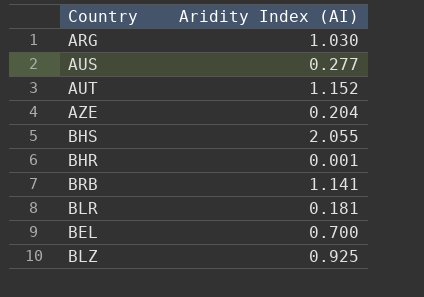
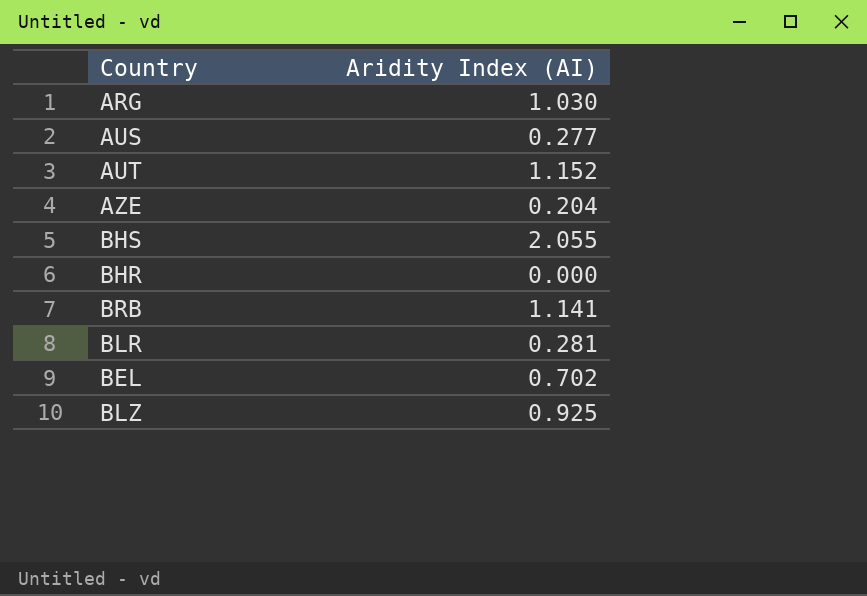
BHR | Aridity Index (AI): 0.001 -> 0.000
BLR | Aridity Index (AI): 0.181 -> 0.281
BEL | Aridity Index (AI): 0.700 -> 0.702

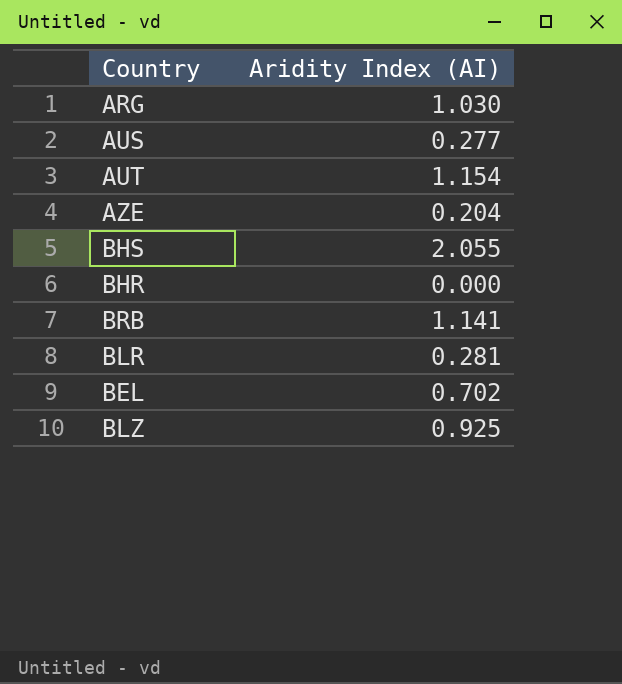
AUT | Aridity Index (AI): 1.152 -> 1.154

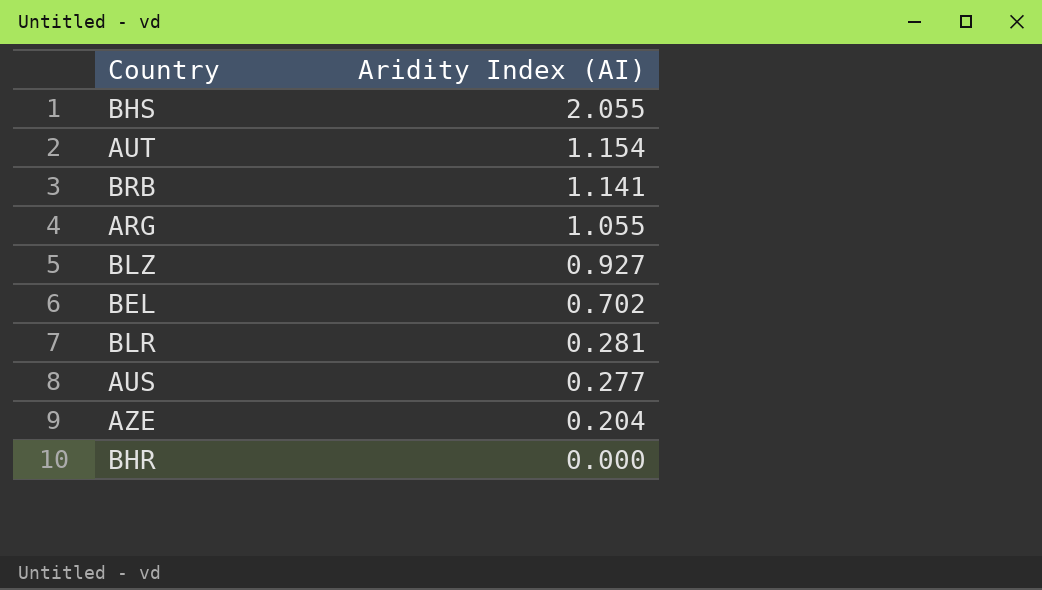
row order: none -> Aridity Index (AI) descending
ARG | Aridity Index (AI): 1.030 -> 1.055
BLZ | Aridity Index (AI): 0.925 -> 0.927

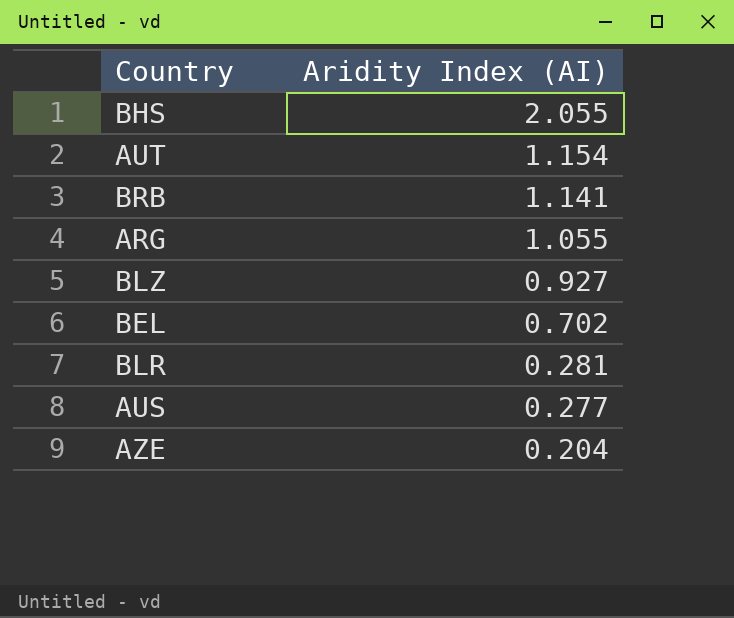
row BHR: 0.000 -> none

